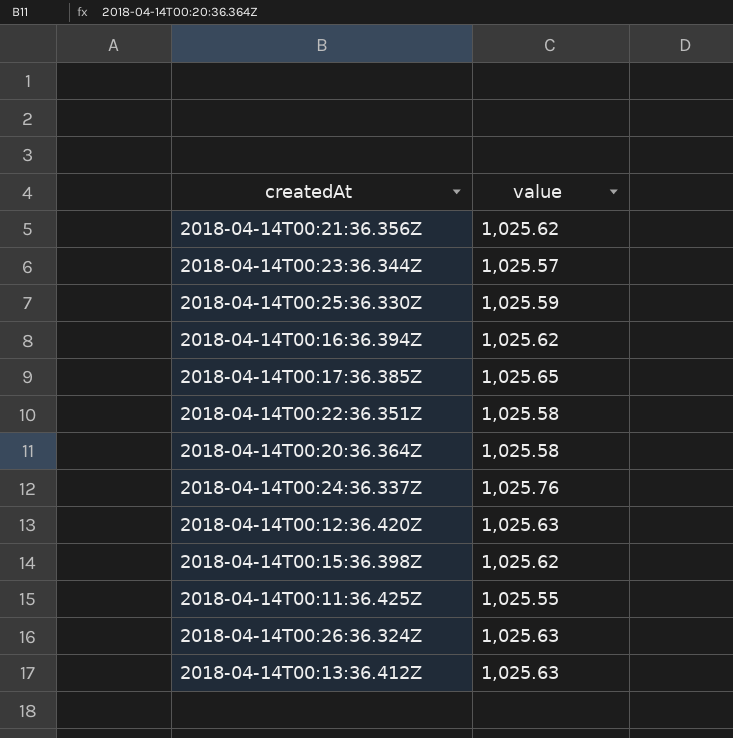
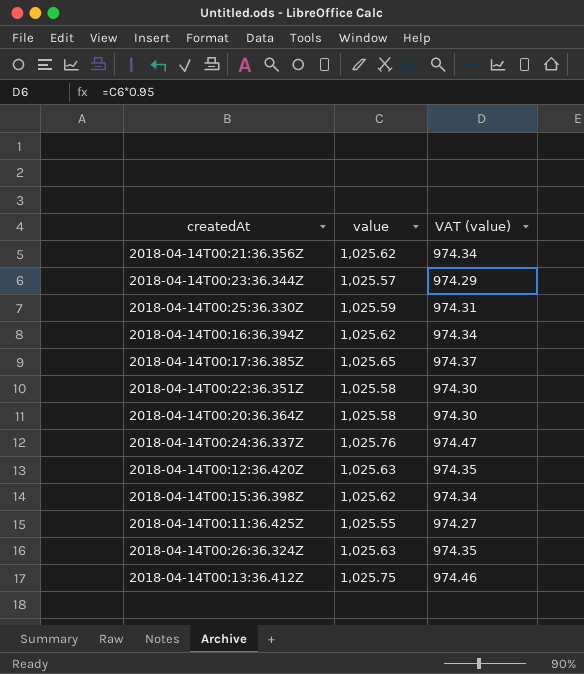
column VAT (value) | formula: none -> [value] * 0.95
2018-04-14T00:13:36.412Z | value: 1,025.63 -> 1,025.75

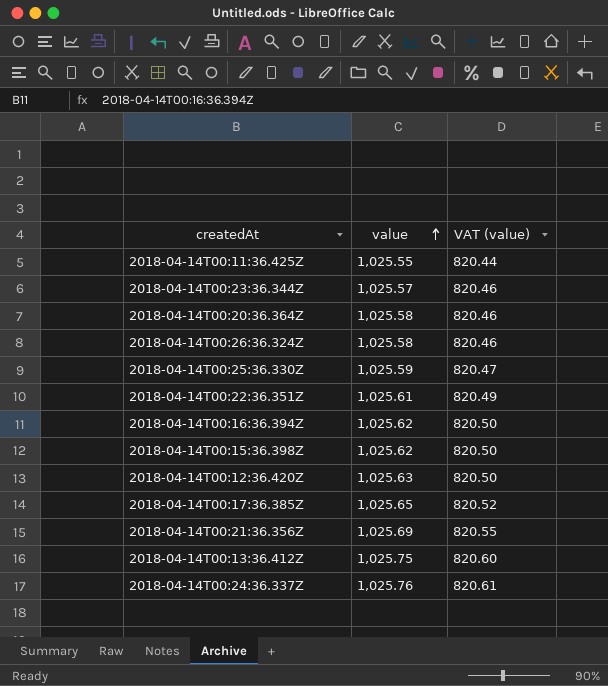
row order: none -> value ascending
column VAT (value) | formula: [value] * 0.95 -> [value] * 0.8
2018-04-14T00:26:36.324Z | value: 1,025.63 -> 1,025.58
2018-04-14T00:22:36.351Z | value: 1,025.58 -> 1,025.61
2018-04-14T00:21:36.356Z | value: 1,025.62 -> 1,025.69

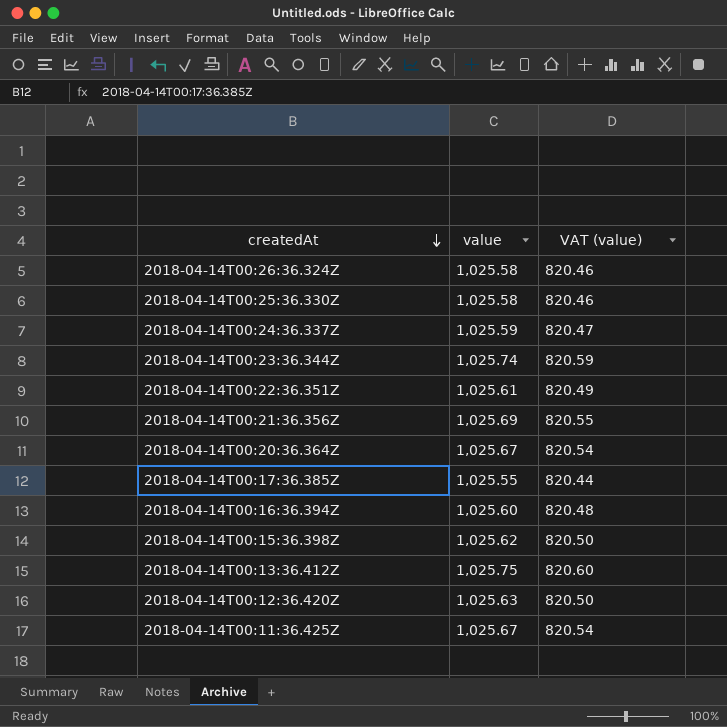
row order: value ascending -> createdAt descending
2018-04-14T00:25:36.330Z | value: 1,025.59 -> 1,025.58
2018-04-14T00:25:36.330Z | VAT (value): 820.47 -> 820.46
2018-04-14T00:24:36.337Z | value: 1,025.76 -> 1,025.59
2018-04-14T00:24:36.337Z | VAT (value): 820.61 -> 820.47
2018-04-14T00:23:36.344Z | value: 1,025.57 -> 1,025.74
2018-04-14T00:23:36.344Z | VAT (value): 820.46 -> 820.59
2018-04-14T00:20:36.364Z | value: 1,025.58 -> 1,025.67
2018-04-14T00:20:36.364Z | VAT (value): 820.46 -> 820.54
2018-04-14T00:17:36.385Z | value: 1,025.65 -> 1,025.55
2018-04-14T00:17:36.385Z | VAT (value): 820.52 -> 820.44
2018-04-14T00:16:36.394Z | value: 1,025.62 -> 1,025.60
2018-04-14T00:16:36.394Z | VAT (value): 820.50 -> 820.48
2018-04-14T00:11:36.425Z | value: 1,025.55 -> 1,025.67
2018-04-14T00:11:36.425Z | VAT (value): 820.44 -> 820.54

